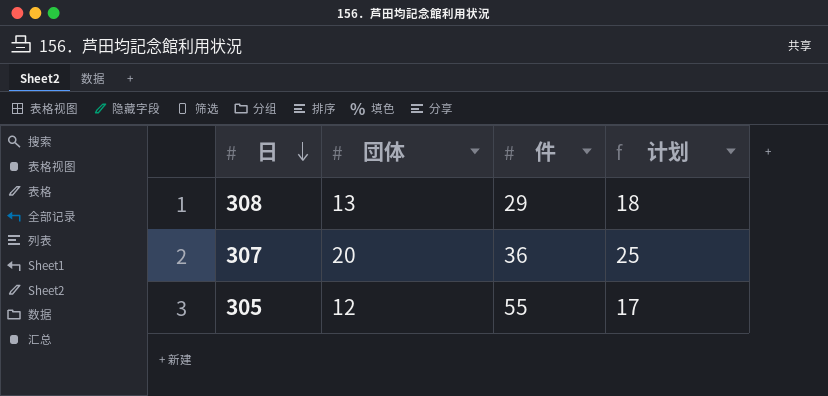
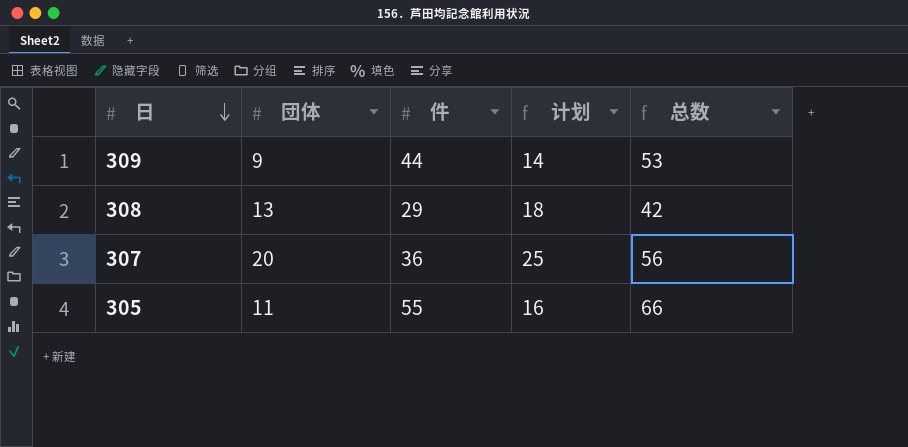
column 总数 | formula: none -> [団体] + [件]
row 309: none -> 9 | 44 | 14 | 53
305 | 団体: 12 -> 11
305 | 计划: 17 -> 16

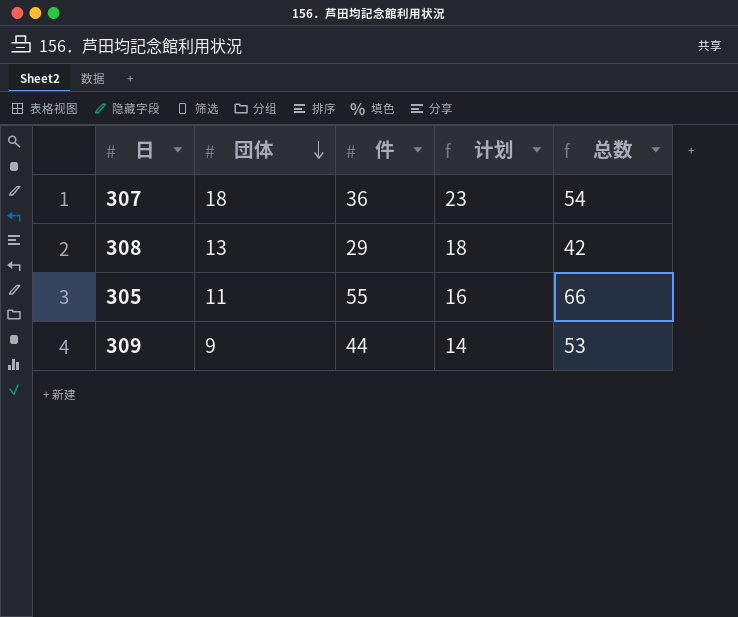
row order: 日 descending -> 団体 descending
307 | 団体: 20 -> 18
307 | 计划: 25 -> 23
307 | 总数: 56 -> 54

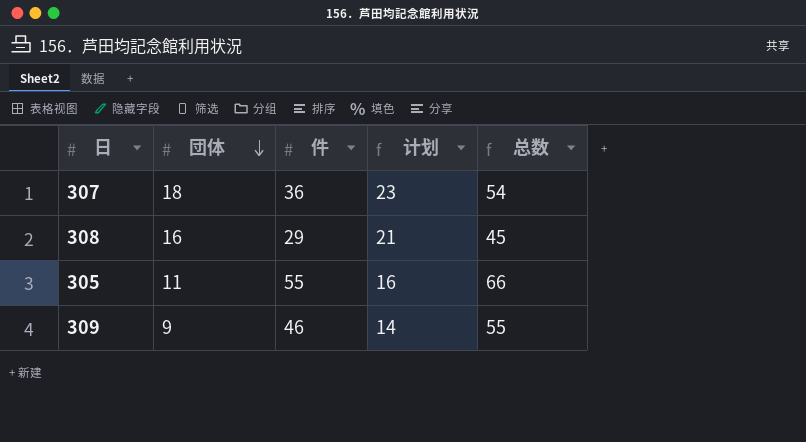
308 | 団体: 13 -> 16
308 | 计划: 18 -> 21
308 | 总数: 42 -> 45
309 | 件: 44 -> 46
309 | 总数: 53 -> 55

